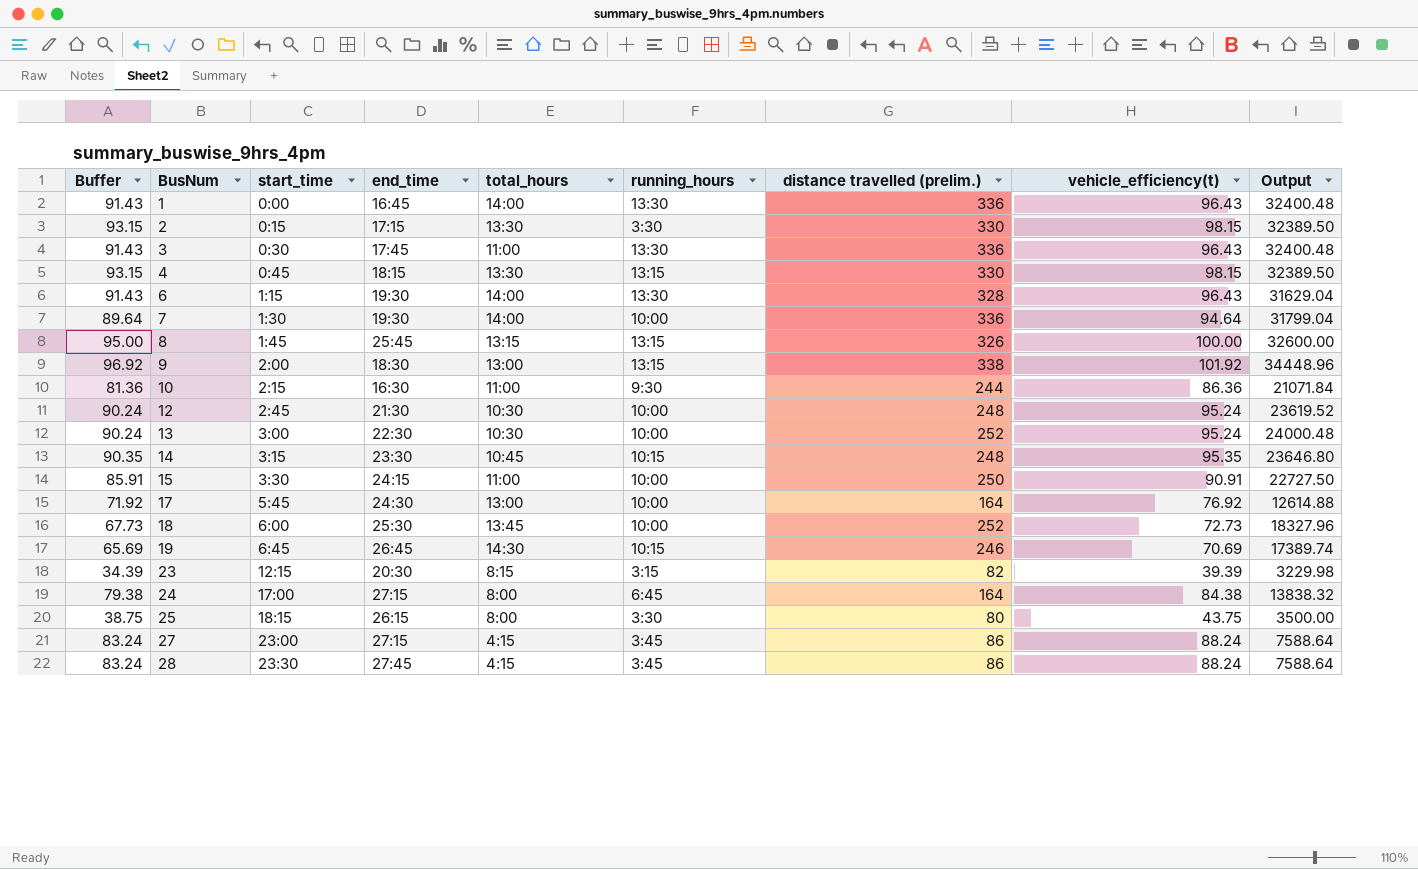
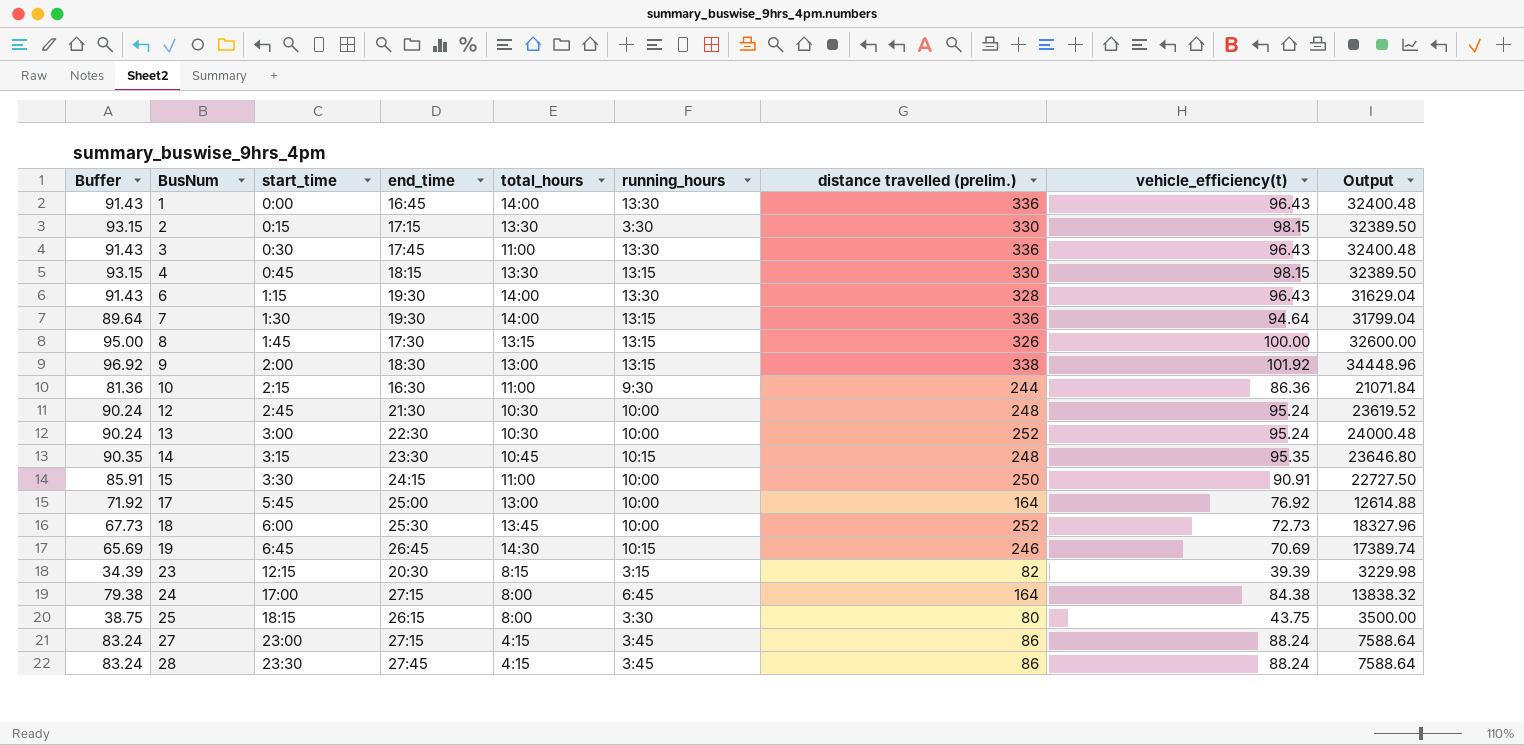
7 | running_hours: 10:00 -> 13:15
8 | end_time: 25:45 -> 17:30
17 | end_time: 24:30 -> 25:00

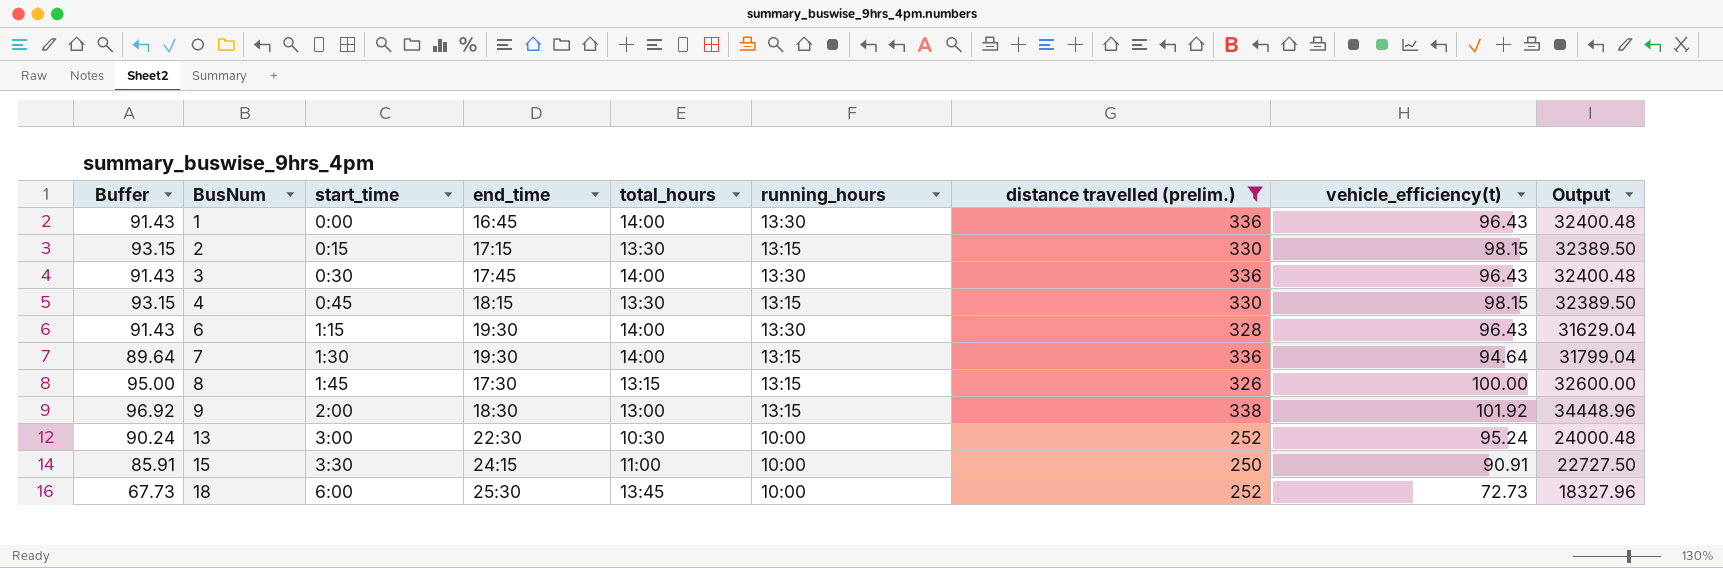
filter: none -> distance travelled (prelim.) >= 250
2 | running_hours: 3:30 -> 13:15
3 | total_hours: 11:00 -> 14:00

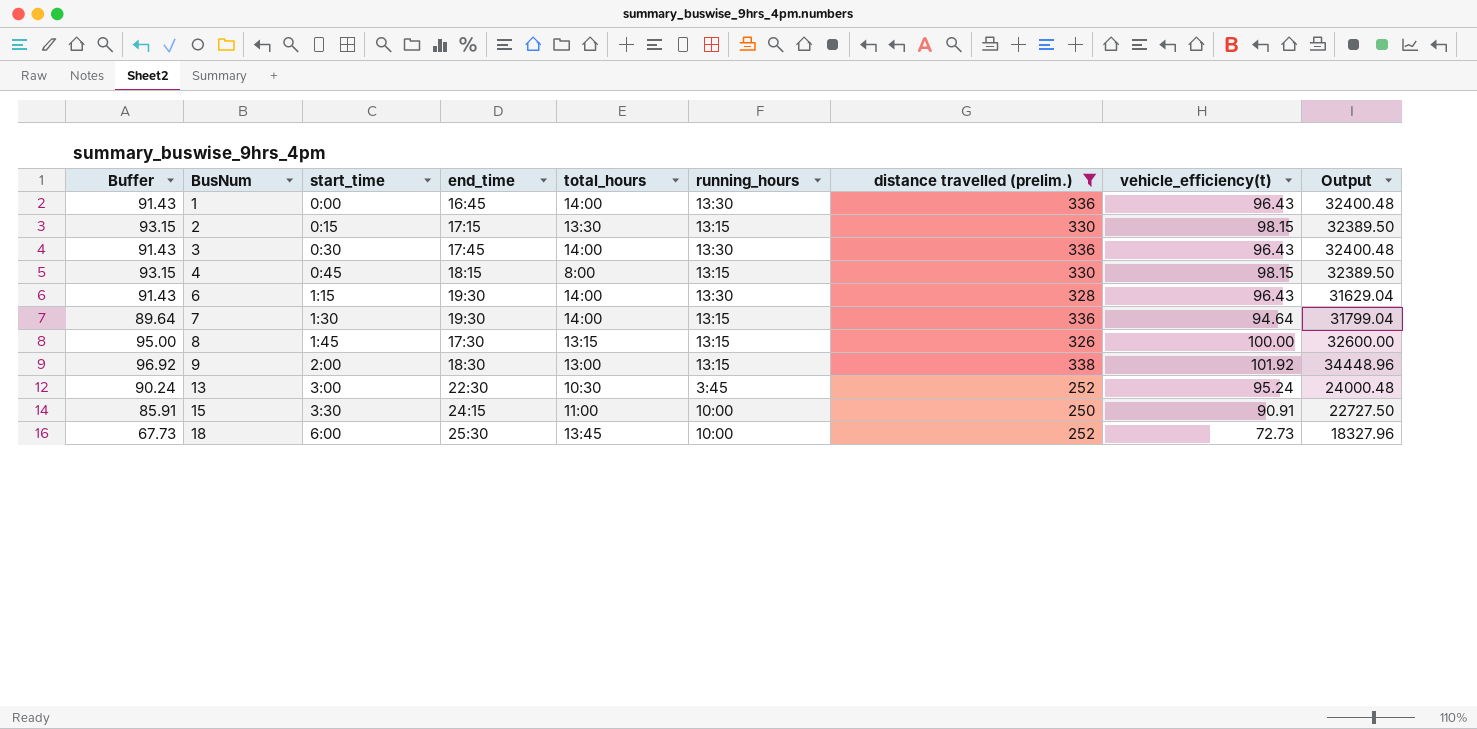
4 | total_hours: 13:30 -> 8:00
13 | running_hours: 10:00 -> 3:45

